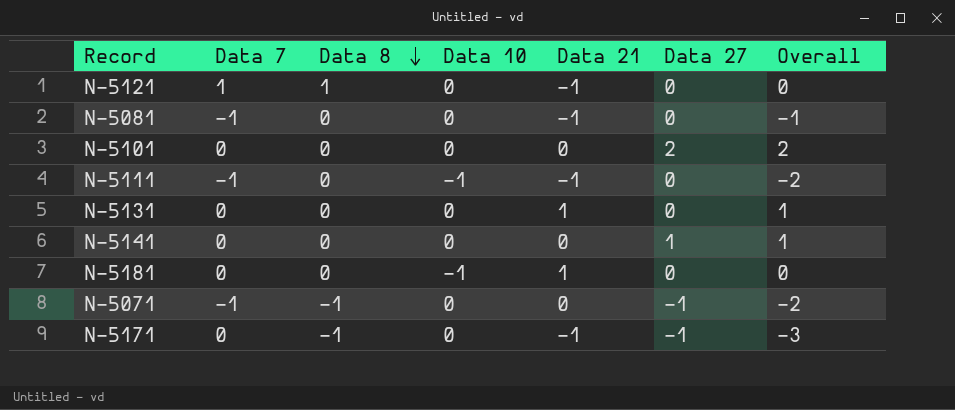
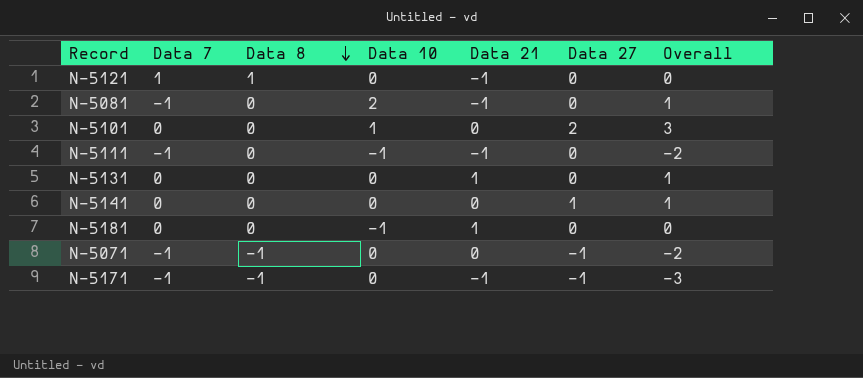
N-5081 | Data 10: 0 -> 2
N-5081 | Overall: -1 -> 1
N-5101 | Data 10: 0 -> 1
N-5101 | Overall: 2 -> 3
N-5171 | Data 7: 0 -> -1

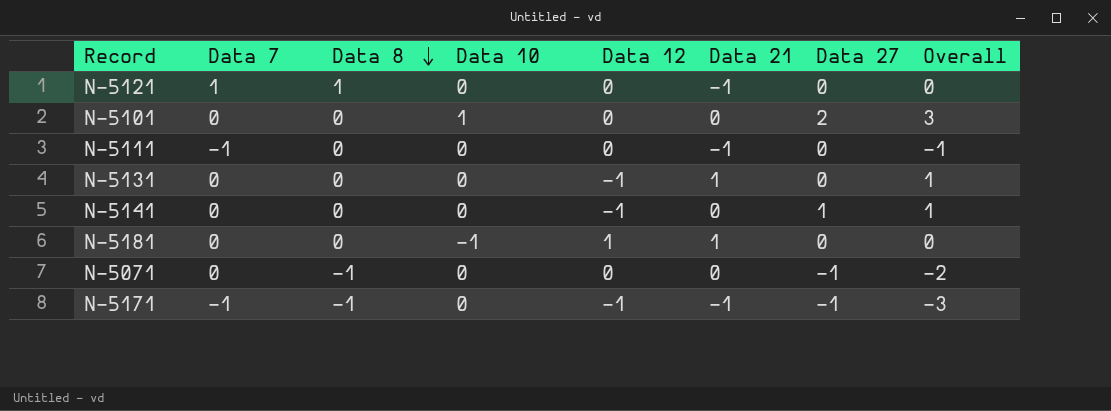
column Data 12 | position: none -> 5
row N-5081: -1 | 0 | 2 | -1 | 0 | 1 -> none
N-5111 | Data 10: -1 -> 0
N-5111 | Overall: -2 -> -1
N-5071 | Data 7: -1 -> 0

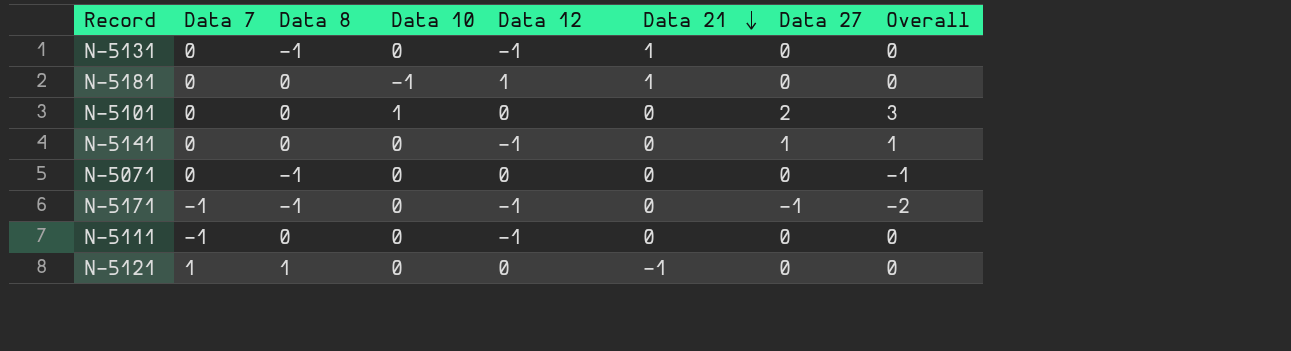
row order: Data 8 descending -> Data 21 descending
N-5131 | Data 8: 0 -> -1
N-5131 | Overall: 1 -> 0
N-5071 | Data 27: -1 -> 0
N-5071 | Overall: -2 -> -1
N-5171 | Data 21: -1 -> 0
N-5171 | Overall: -3 -> -2
N-5111 | Data 12: 0 -> -1
N-5111 | Data 21: -1 -> 0
N-5111 | Overall: -1 -> 0

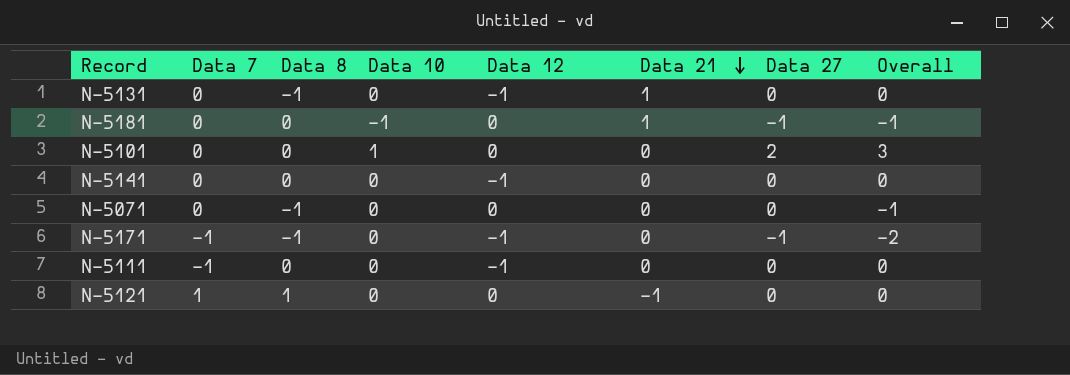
N-5181 | Data 12: 1 -> 0
N-5181 | Data 27: 0 -> -1
N-5181 | Overall: 0 -> -1
N-5141 | Data 27: 1 -> 0
N-5141 | Overall: 1 -> 0

